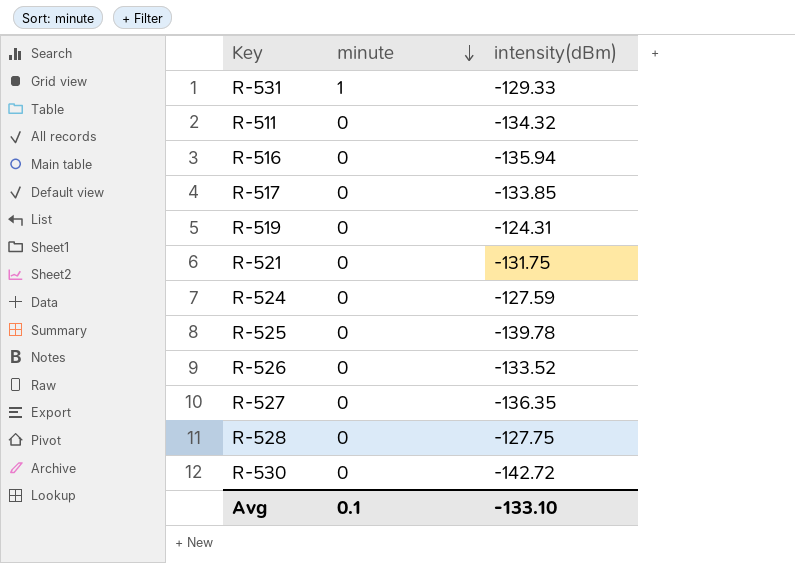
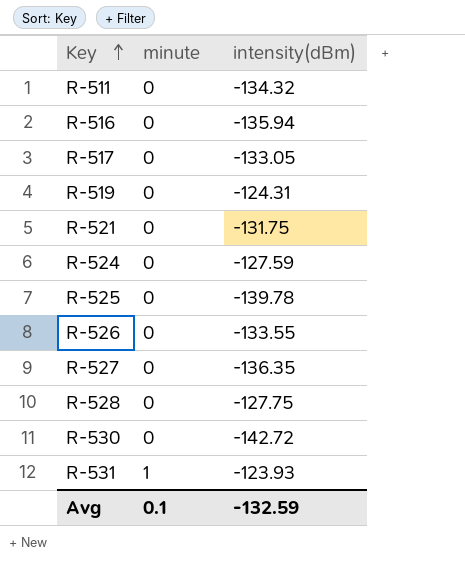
row order: minute descending -> Key ascending
R-517 | intensity(dBm): -133.85 -> -133.05
R-526 | intensity(dBm): -133.52 -> -133.55
R-531 | intensity(dBm): -129.33 -> -123.93
Avg | intensity(dBm): -133.10 -> -132.59

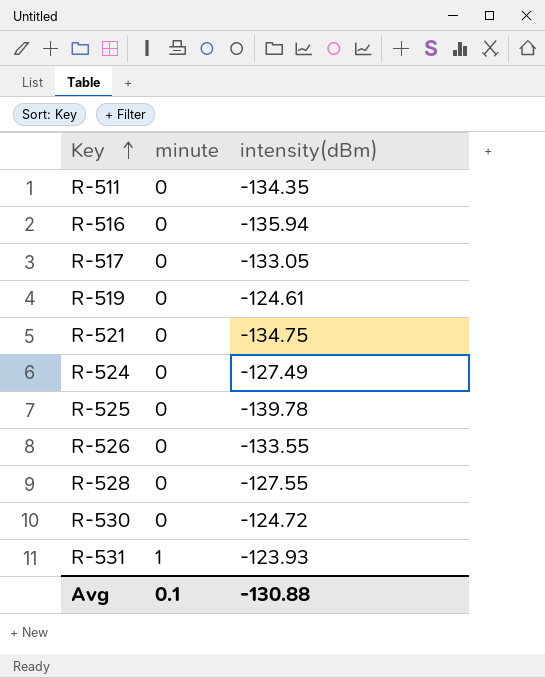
row R-527: 0 | -136.35 -> none
R-511 | intensity(dBm): -134.32 -> -134.35
R-519 | intensity(dBm): -124.31 -> -124.61
R-521 | intensity(dBm): -131.75 -> -134.75
R-524 | intensity(dBm): -127.59 -> -127.49
R-528 | intensity(dBm): -127.75 -> -127.55
R-530 | intensity(dBm): -142.72 -> -124.72
Avg | intensity(dBm): -132.59 -> -130.88

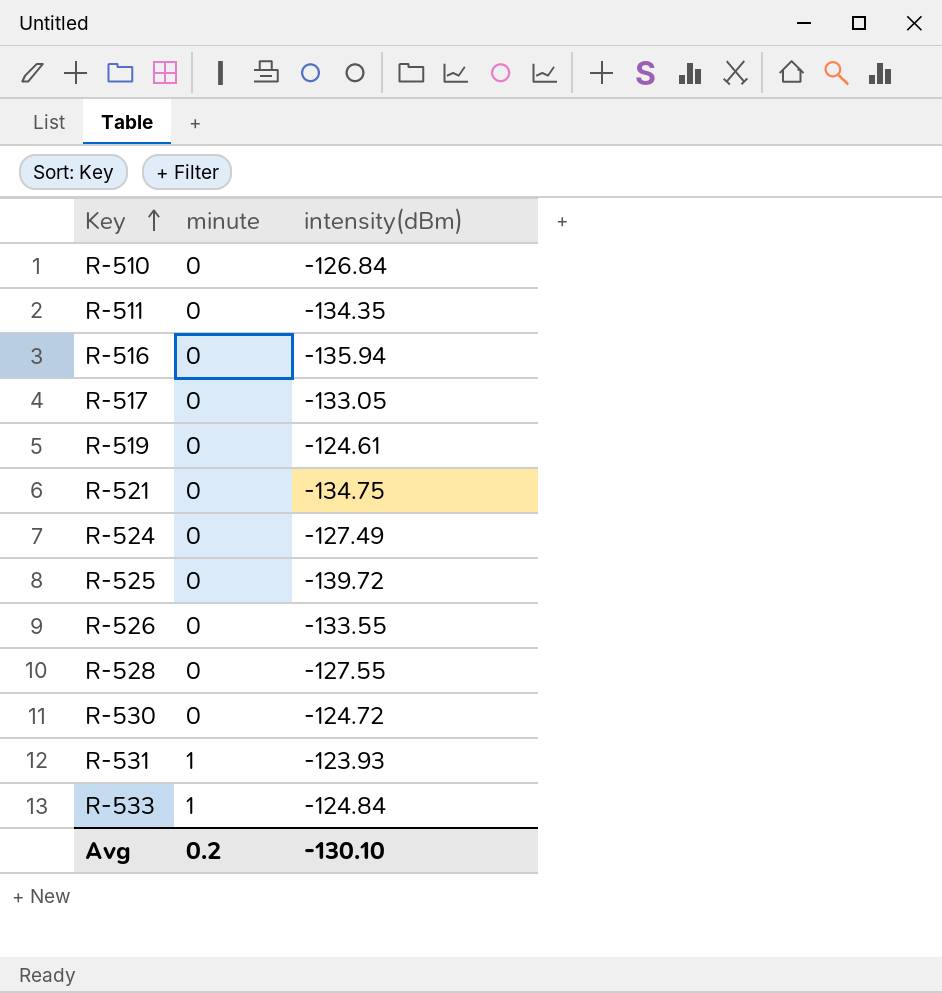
row R-510: none -> 0 | -126.84
R-525 | intensity(dBm): -139.78 -> -139.72
row R-533: none -> 1 | -124.84
Avg | minute: 0.1 -> 0.2
Avg | intensity(dBm): -130.88 -> -130.10

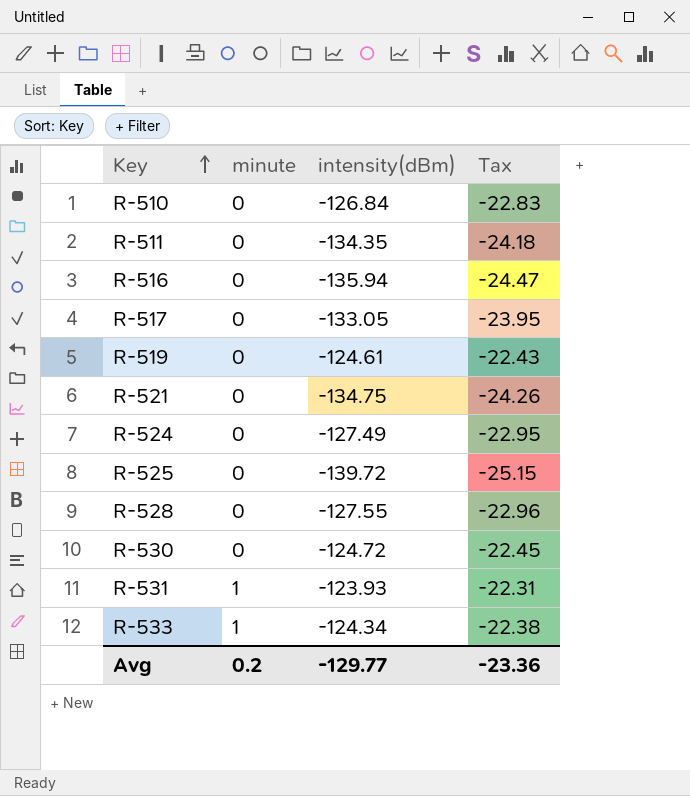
column Tax | formula: none -> [intensity(dBm)] * 0.18
row R-526: 0 | -133.55 -> none
R-533 | intensity(dBm): -124.84 -> -124.34
Avg | intensity(dBm): -130.10 -> -129.77

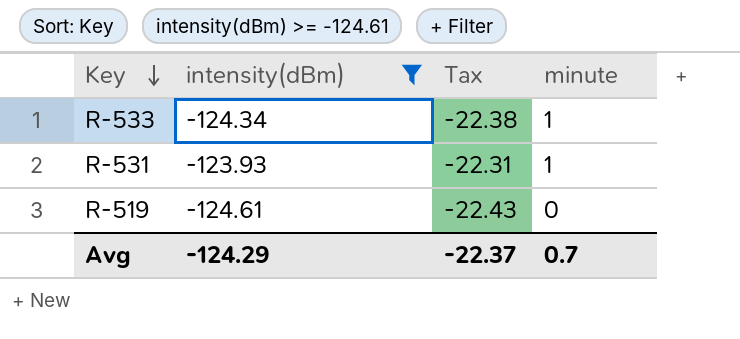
filter: none -> intensity(dBm) >= -124.61
row order: Key ascending -> Key descending
column minute | position: 2 -> 4
Avg | intensity(dBm): -129.77 -> -124.29
Avg | Tax: -23.36 -> -22.37
Avg | minute: 0.2 -> 0.7

